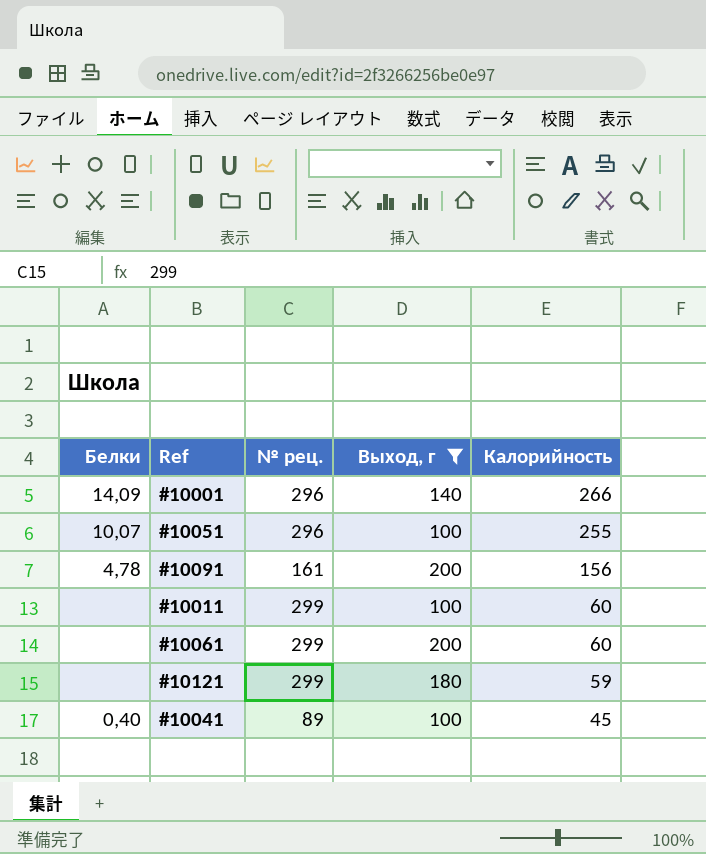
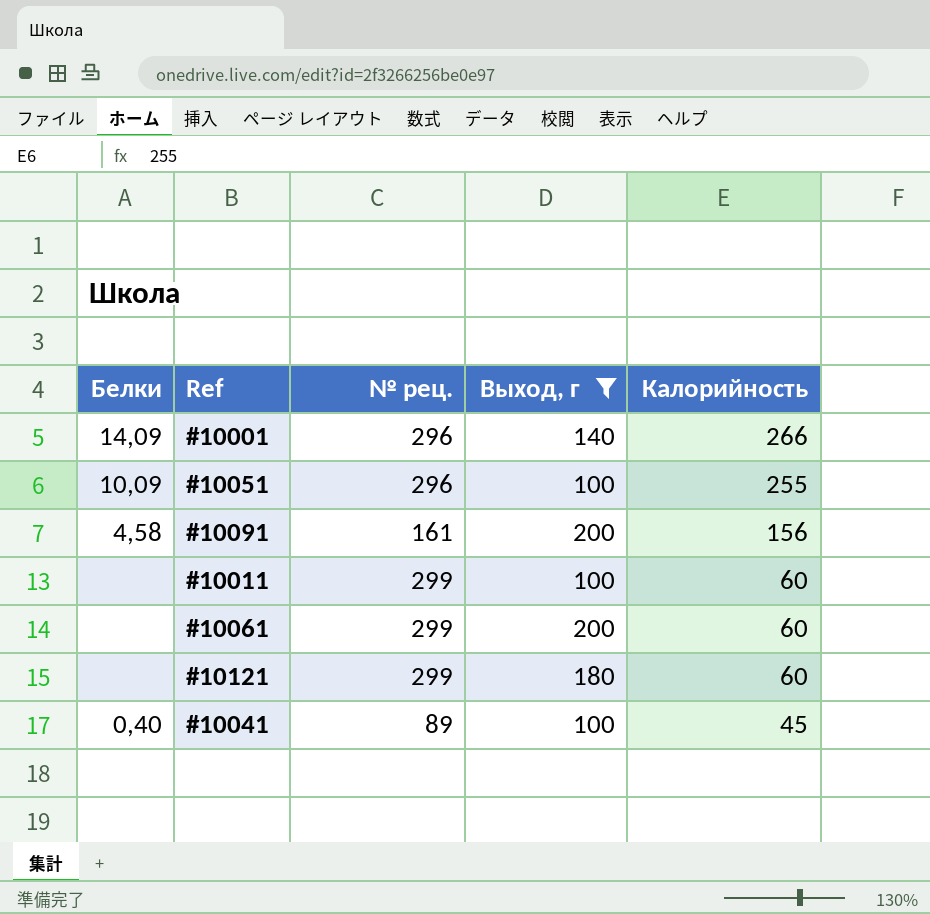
#10051 | Белки: 10,07 -> 10,09
#10091 | Белки: 4,78 -> 4,58
#10121 | Калорийность: 59 -> 60

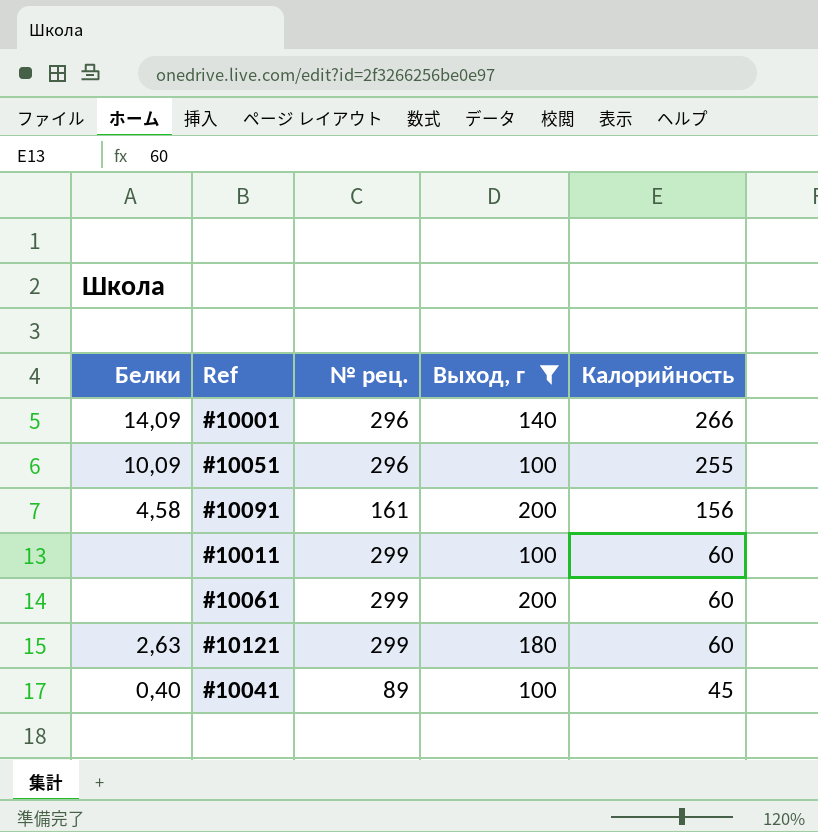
#10121 | Белки: none -> 2,63

